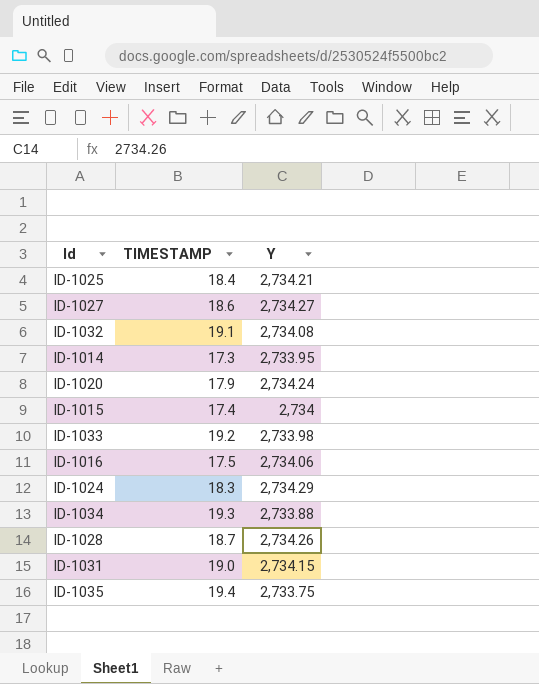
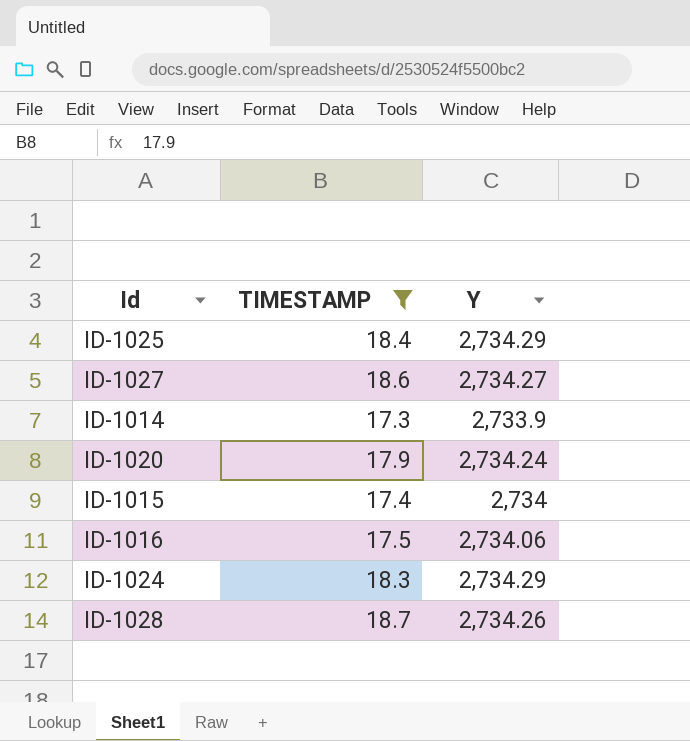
filter: none -> TIMESTAMP <= 18.7
ID-1025 | Y: 2,734.21 -> 2,734.29
ID-1014 | Y: 2,733.95 -> 2,733.9

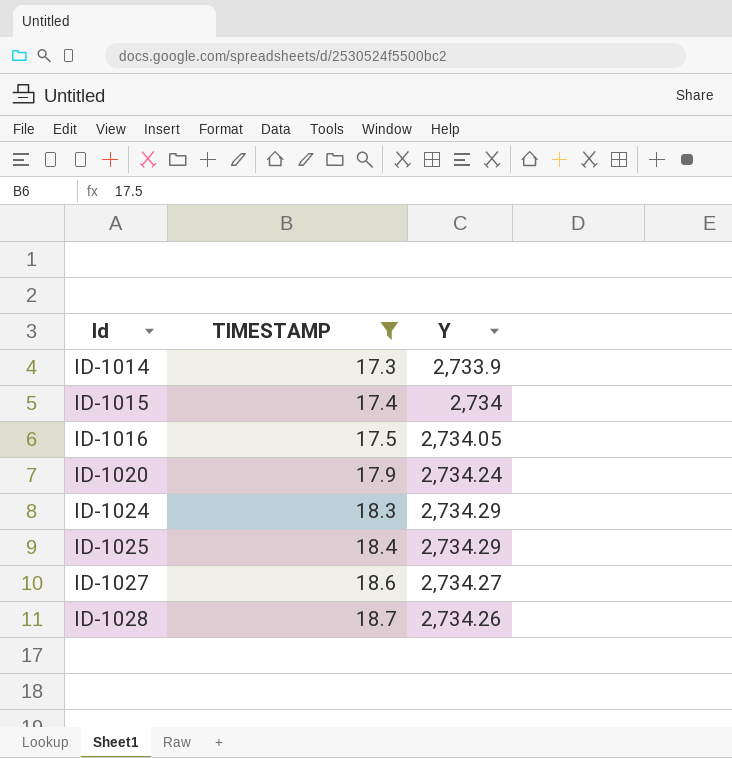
row order: none -> Id ascending
ID-1016 | Y: 2,734.06 -> 2,734.05

